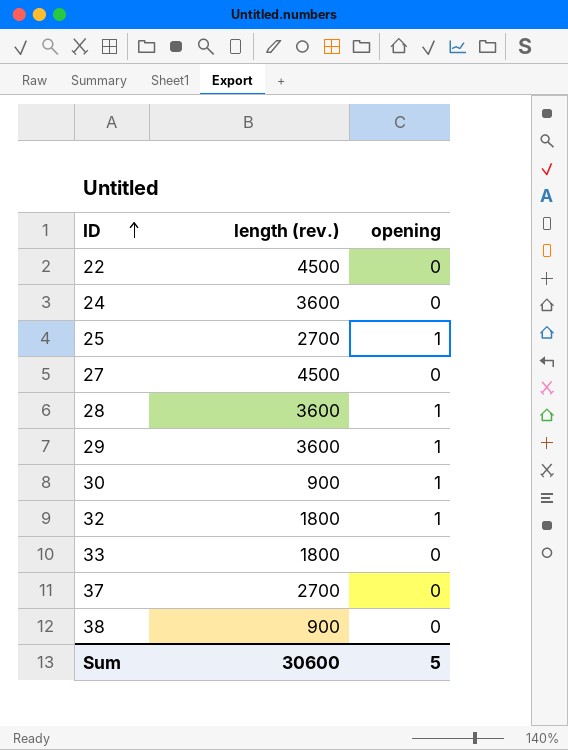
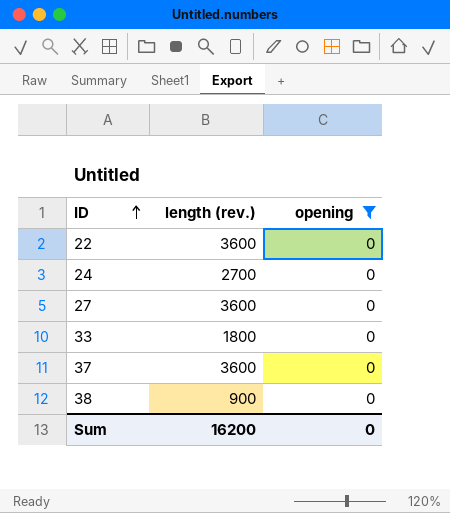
filter: none -> opening = 0
22 | length (rev.): 4500 -> 3600
24 | length (rev.): 3600 -> 2700
27 | length (rev.): 4500 -> 3600
37 | length (rev.): 2700 -> 3600
Sum | length (rev.): 30600 -> 16200
Sum | opening: 5 -> 0

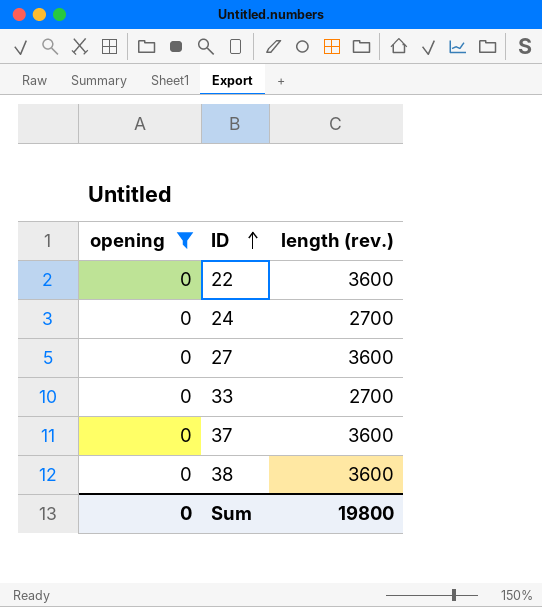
column opening | position: 3 -> 1
33 | length (rev.): 1800 -> 2700
38 | length (rev.): 900 -> 3600
Sum | length (rev.): 16200 -> 19800

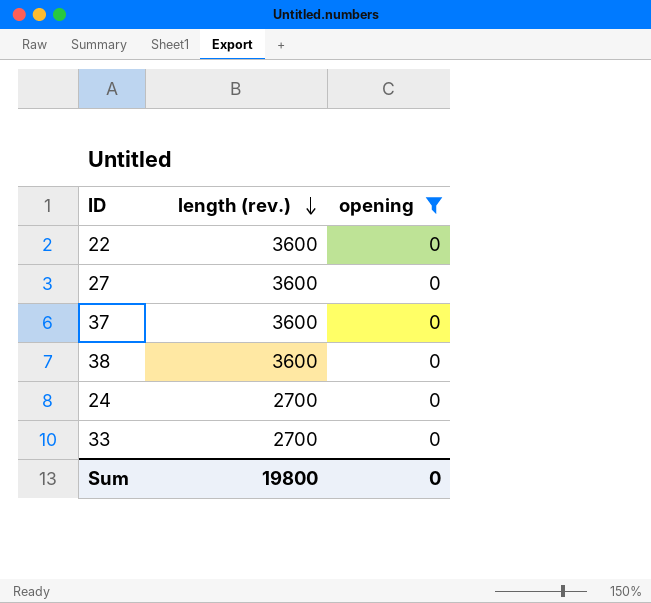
row order: ID ascending -> length (rev.) descending
column opening | position: 1 -> 3

